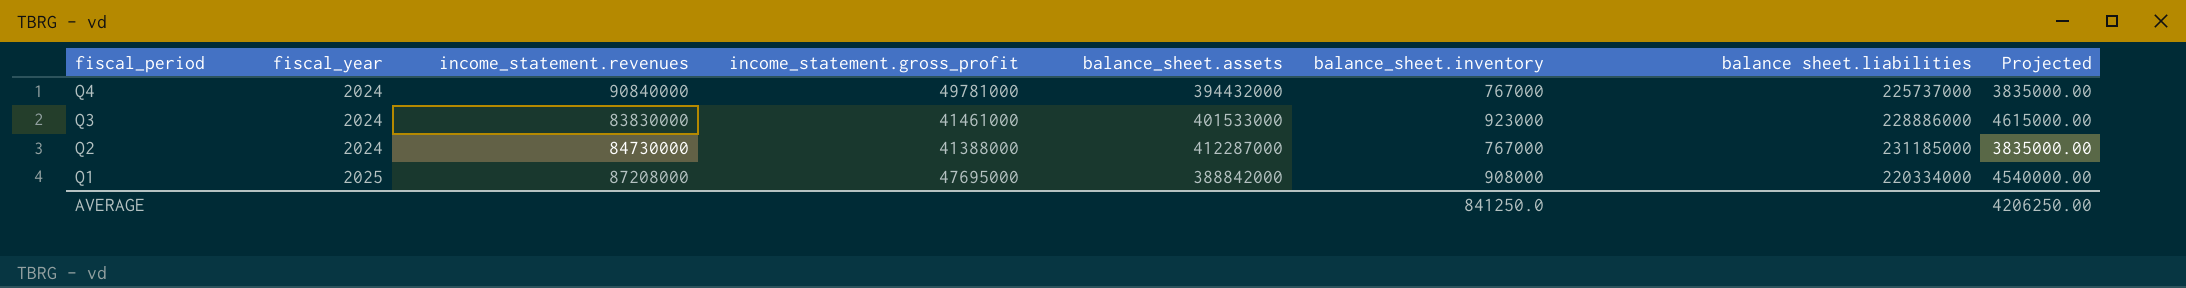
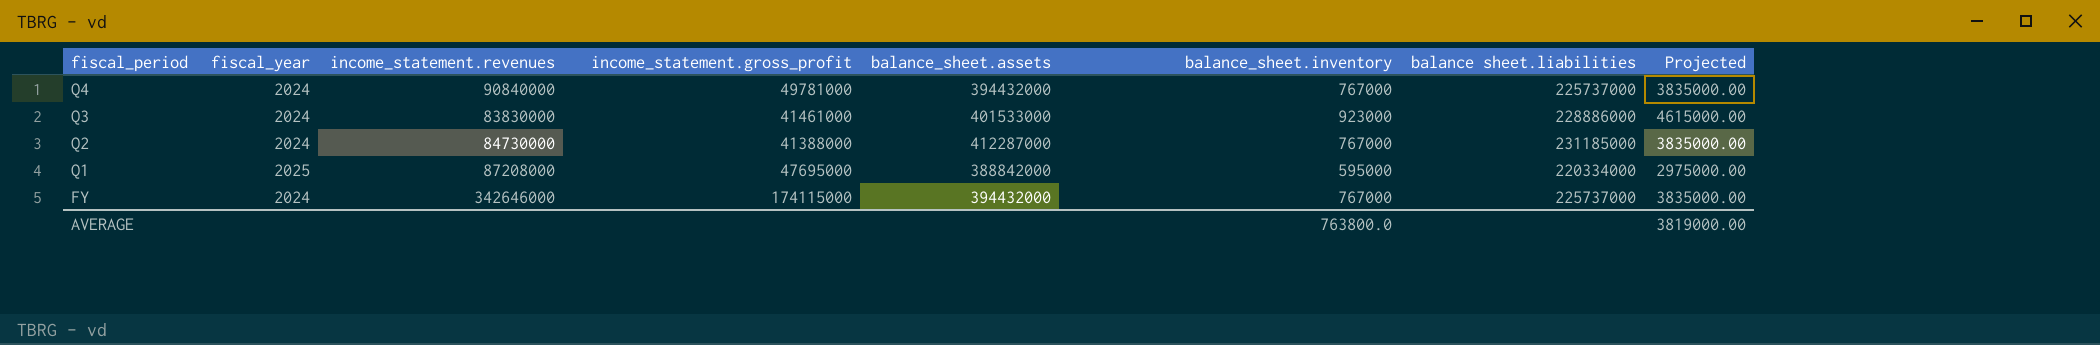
Q1 | balance_sheet.inventory: 908000 -> 595000
Q1 | Projected: 4540000.00 -> 2975000.00
row FY: none -> 2024 | 342646000 | 174115000 | 394432000 | 767000 | 225737000 | 3835000.00
AVERAGE | balance_sheet.inventory: 841250.0 -> 763800.0
AVERAGE | Projected: 4206250.00 -> 3819000.00

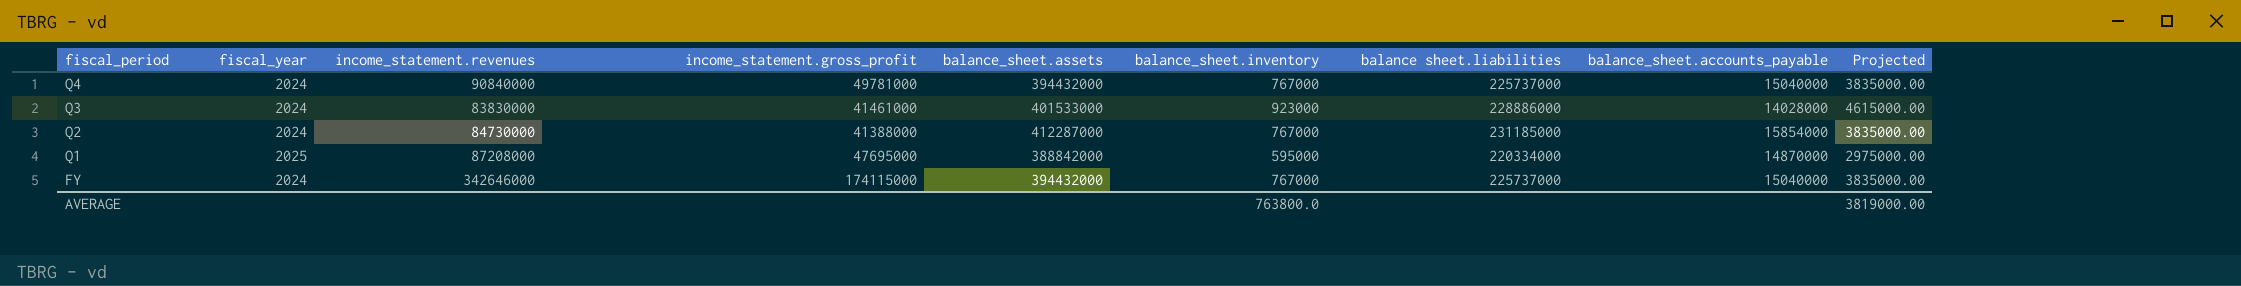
column balance_sheet.accounts_payable | position: none -> 8

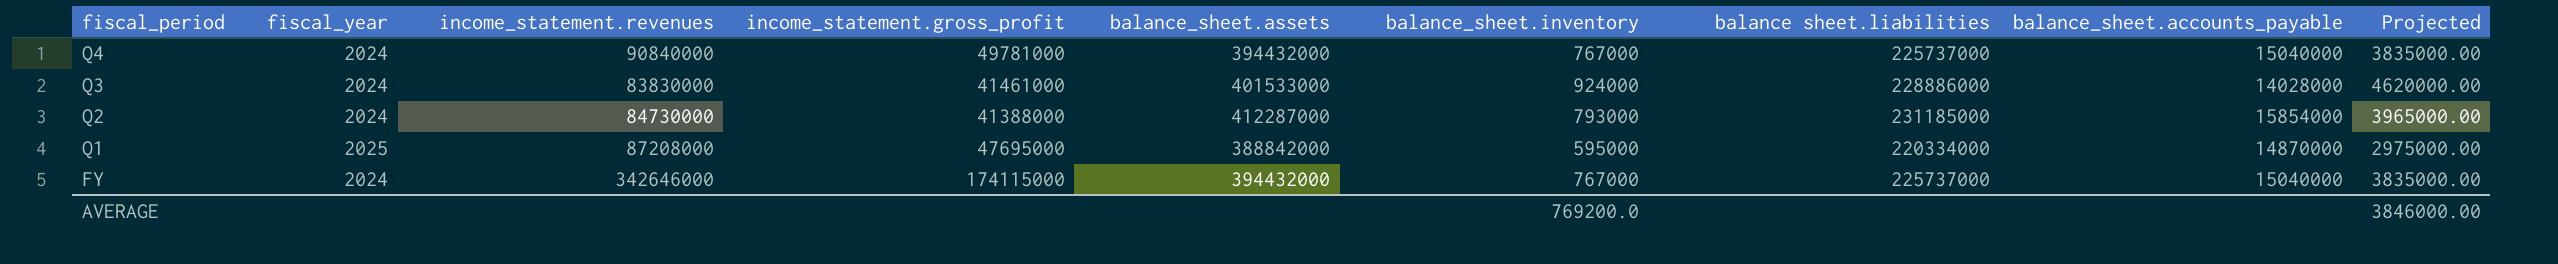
Q3 | balance_sheet.inventory: 923000 -> 924000
Q3 | Projected: 4615000.00 -> 4620000.00
Q2 | balance_sheet.inventory: 767000 -> 793000
Q2 | Projected: 3835000.00 -> 3965000.00
AVERAGE | balance_sheet.inventory: 763800.0 -> 769200.0
AVERAGE | Projected: 3819000.00 -> 3846000.00

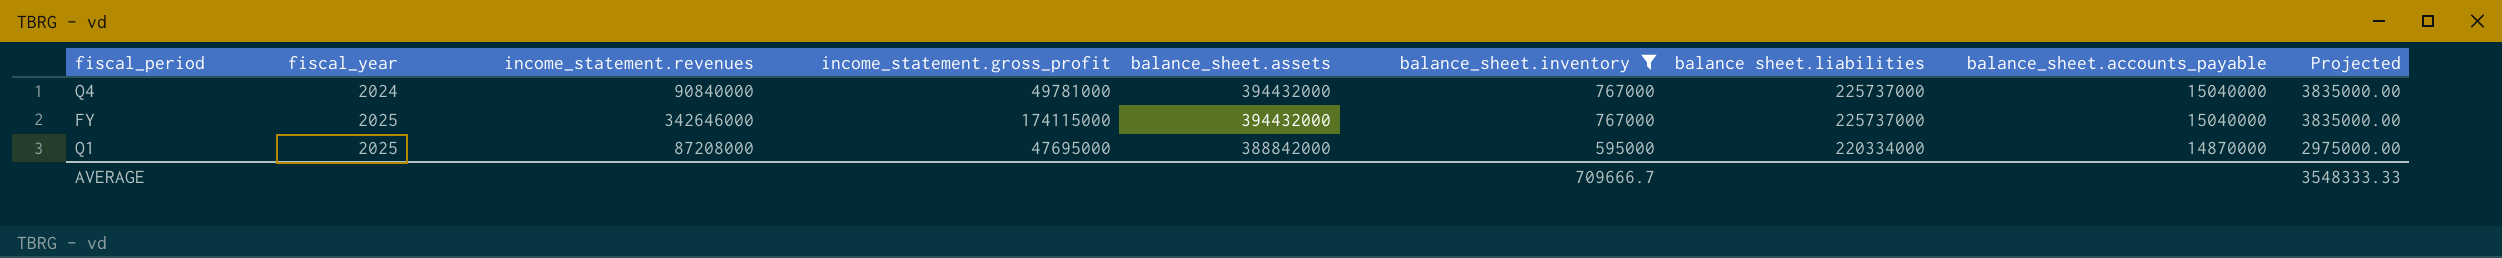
filter: none -> balance_sheet.inventory <= 767000
row order: fiscal_period descending -> fiscal_year ascending
FY | fiscal_year: 2024 -> 2025
AVERAGE | balance_sheet.inventory: 769200.0 -> 709666.7
AVERAGE | Projected: 3846000.00 -> 3548333.33

